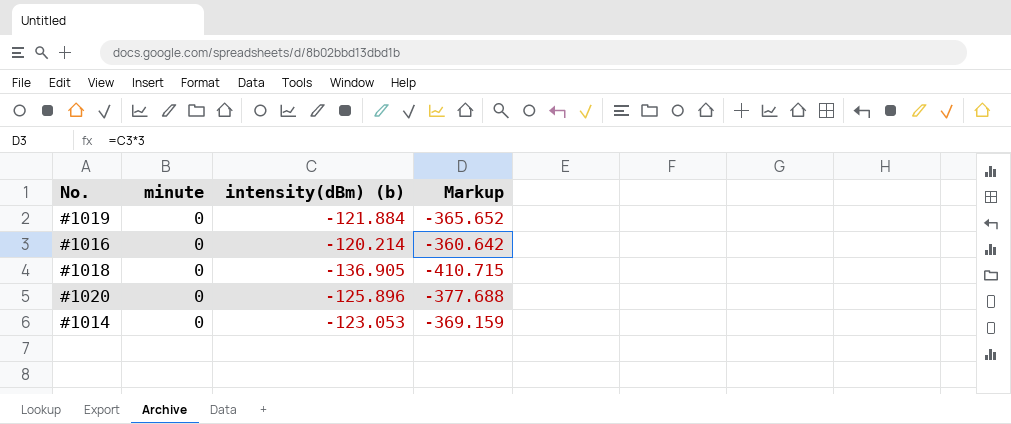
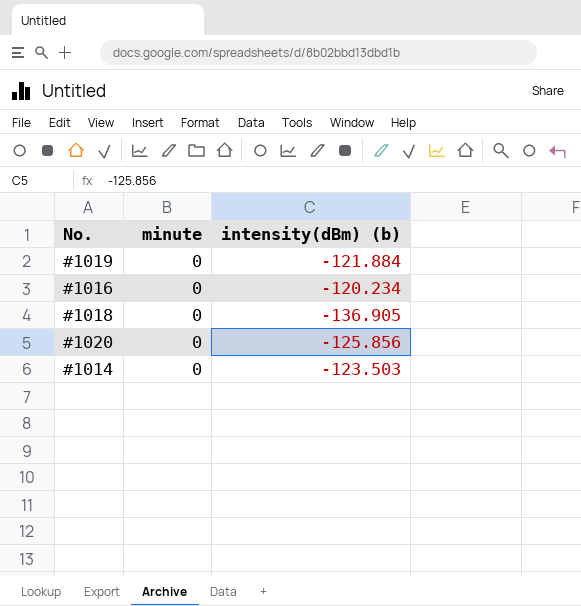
column Markup | formula: [intensity(dBm) (b)] * 3 -> none
#1016 | intensity(dBm) (b): -120.214 -> -120.234
#1020 | intensity(dBm) (b): -125.896 -> -125.856
#1014 | intensity(dBm) (b): -123.053 -> -123.503

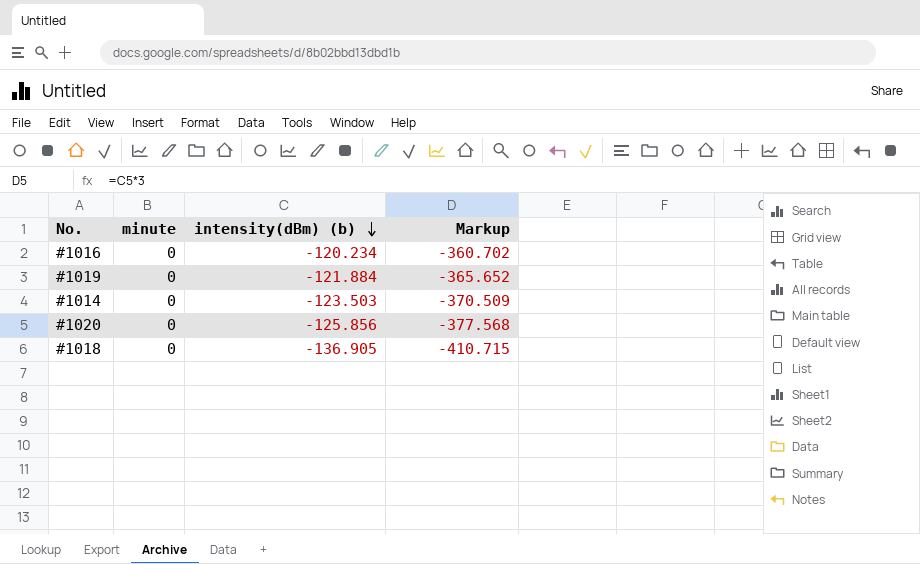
row order: none -> intensity(dBm) (b) descending
column Markup | formula: none -> [intensity(dBm) (b)] * 3

